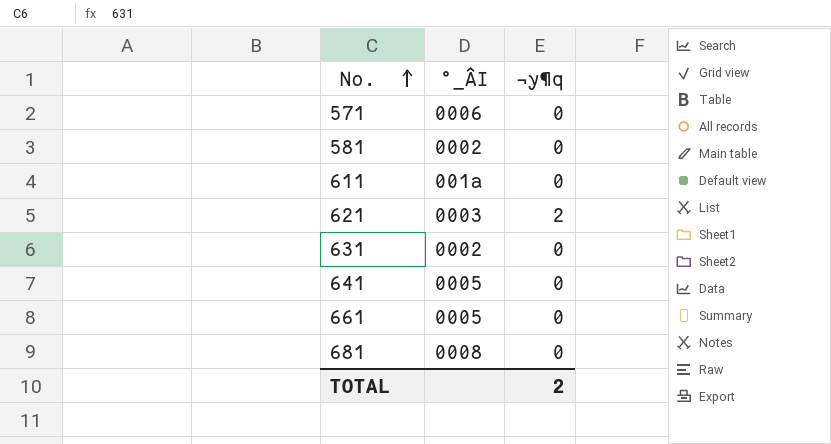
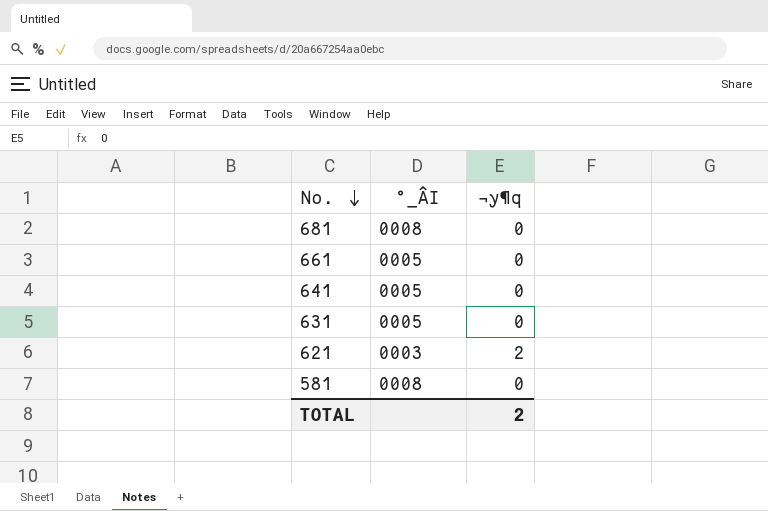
row order: No. ascending -> No. descending
row 571: 0006 | 0 -> none
row 611: 001a | 0 -> none
631 | °_ÂI: 0002 -> 0005
581 | °_ÂI: 0002 -> 0008

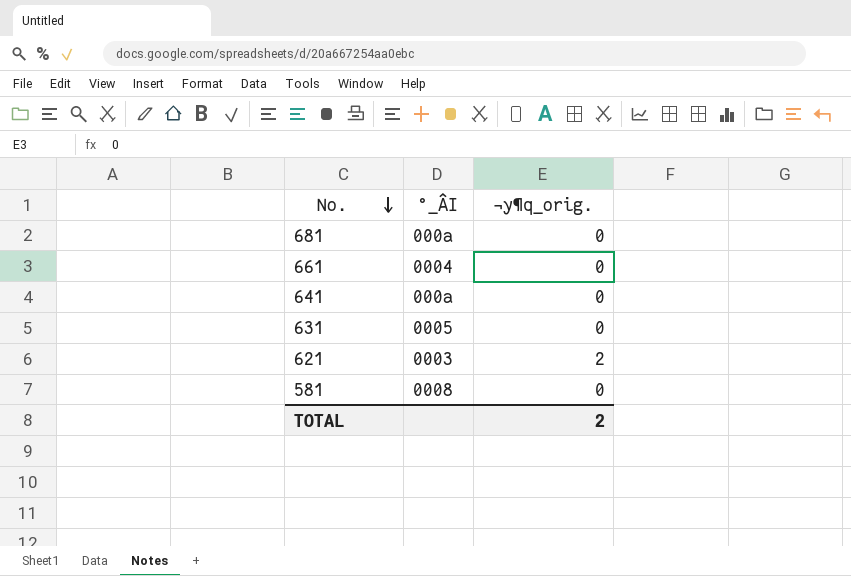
column name: ¬y¶q -> ¬y¶q_orig.
681 | °_ÂI: 0008 -> 000a
661 | °_ÂI: 0005 -> 0004
641 | °_ÂI: 0005 -> 000a

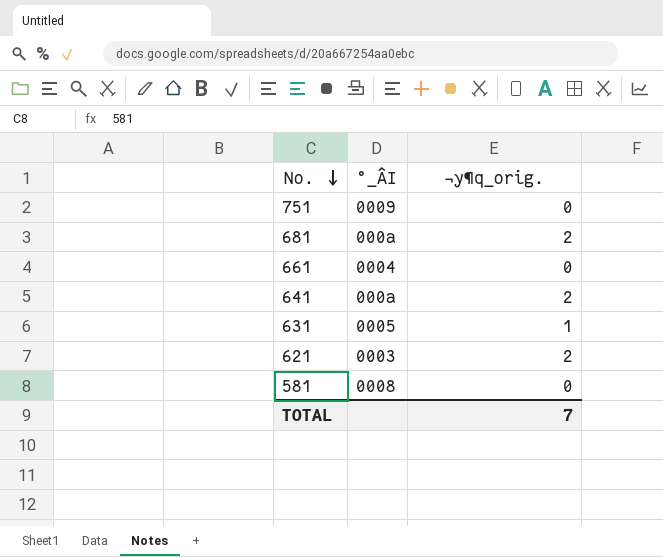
row 751: none -> 0009 | 0
681 | ¬y¶q_orig.: 0 -> 2
641 | ¬y¶q_orig.: 0 -> 2
631 | ¬y¶q_orig.: 0 -> 1
TOTAL | ¬y¶q_orig.: 2 -> 7

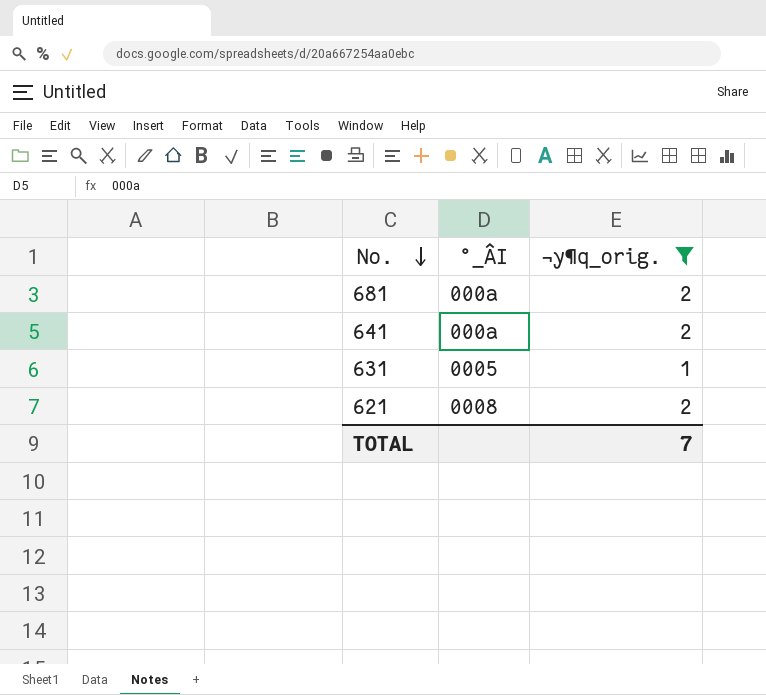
filter: none -> ¬y¶q_orig. != 0
621 | °_ÂI: 0003 -> 0008

